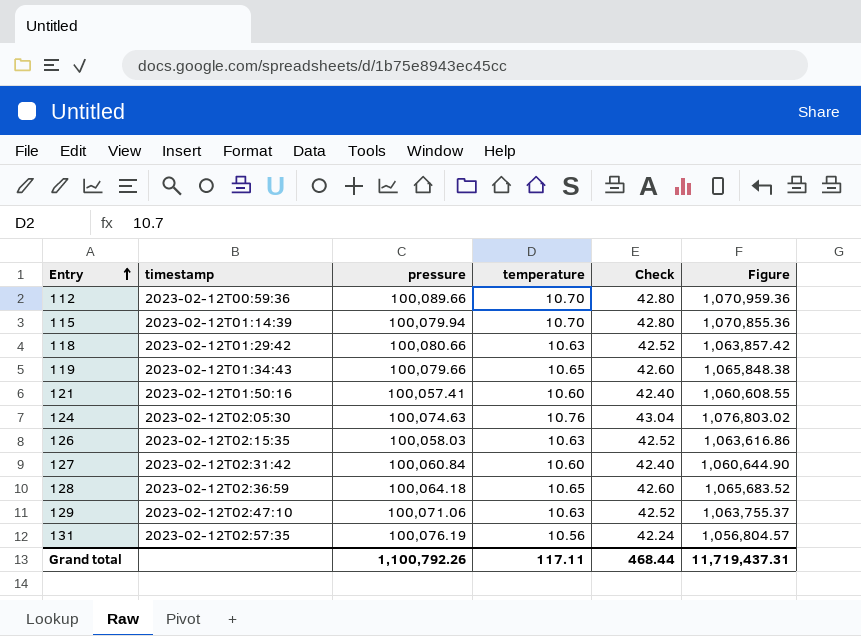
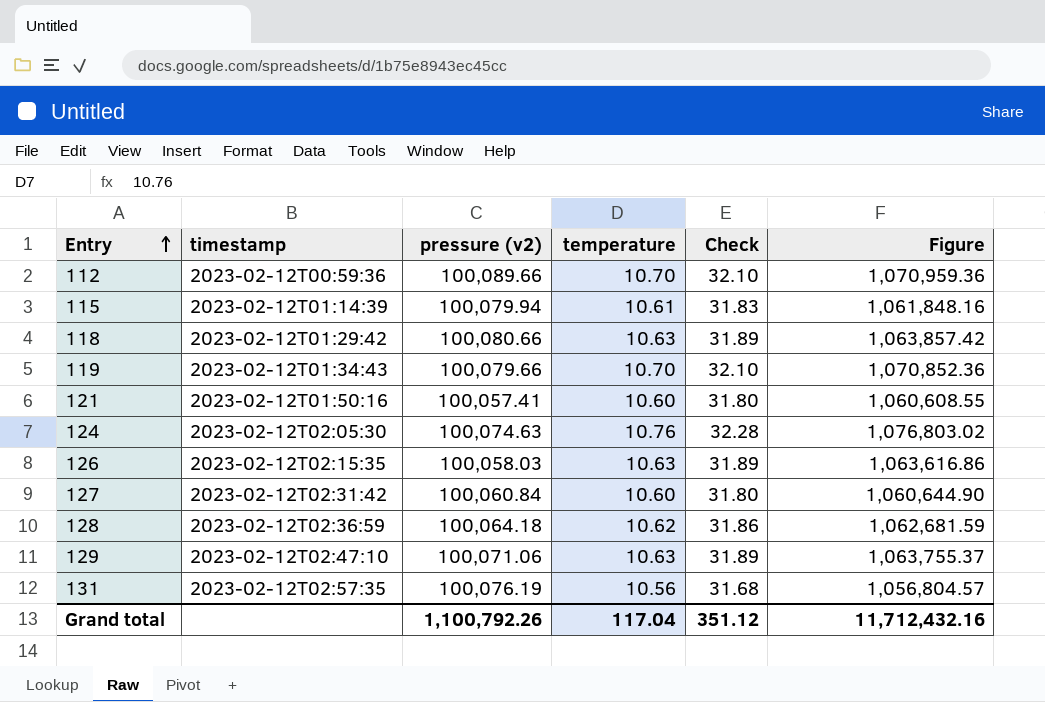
column name: pressure -> pressure (v2)
column Check | formula: [temperature] * 4 -> [temperature] * 3
115 | temperature: 10.70 -> 10.61
115 | Figure: 1,070,855.36 -> 1,061,848.16
119 | temperature: 10.65 -> 10.70
119 | Figure: 1,065,848.38 -> 1,070,852.36
128 | temperature: 10.65 -> 10.62
128 | Figure: 1,065,683.52 -> 1,062,681.59
Grand total | temperature: 117.11 -> 117.04
Grand total | Check: 468.44 -> 351.12
Grand total | Figure: 11,719,437.31 -> 11,712,432.16

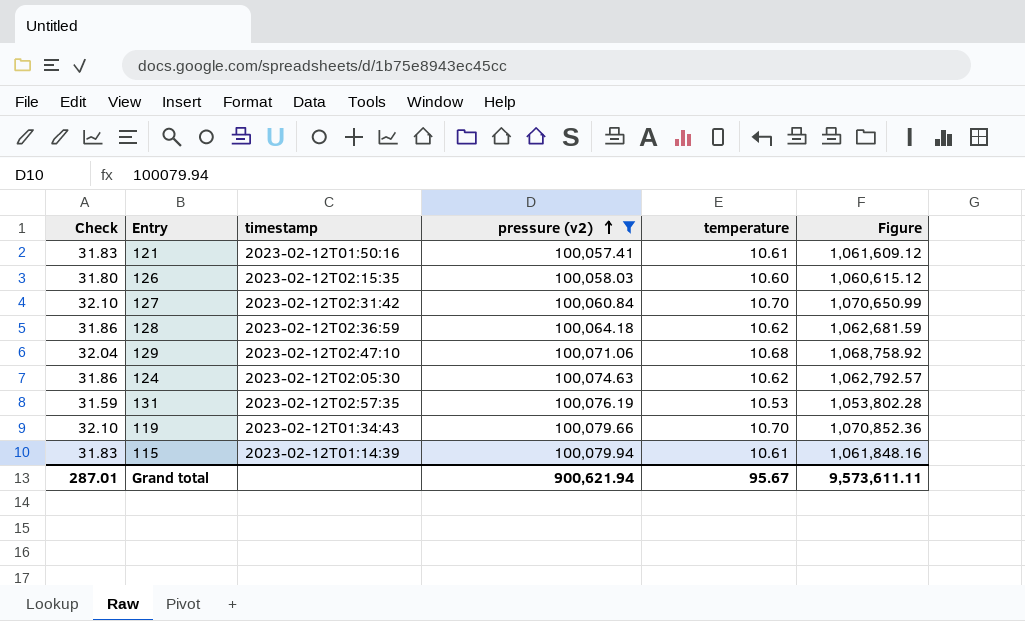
filter: none -> pressure (v2) <= 100,079.94
row order: Entry ascending -> pressure (v2) ascending
column Check | position: 5 -> 1
121 | Check: 31.80 -> 31.83
121 | temperature: 10.60 -> 10.61
121 | Figure: 1,060,608.55 -> 1,061,609.12
126 | Check: 31.89 -> 31.80
126 | temperature: 10.63 -> 10.60
126 | Figure: 1,063,616.86 -> 1,060,615.12
127 | Check: 31.80 -> 32.10
127 | temperature: 10.60 -> 10.70
127 | Figure: 1,060,644.90 -> 1,070,650.99
129 | Check: 31.89 -> 32.04
129 | temperature: 10.63 -> 10.68
129 | Figure: 1,063,755.37 -> 1,068,758.92
124 | Check: 32.28 -> 31.86
124 | temperature: 10.76 -> 10.62
124 | Figure: 1,076,803.02 -> 1,062,792.57
131 | Check: 31.68 -> 31.59
131 | temperature: 10.56 -> 10.53
131 | Figure: 1,056,804.57 -> 1,053,802.28
Grand total | Check: 351.12 -> 287.01
Grand total | pressure (v2): 1,100,792.26 -> 900,621.94
Grand total | temperature: 117.04 -> 95.67
Grand total | Figure: 11,712,432.16 -> 9,573,611.11

